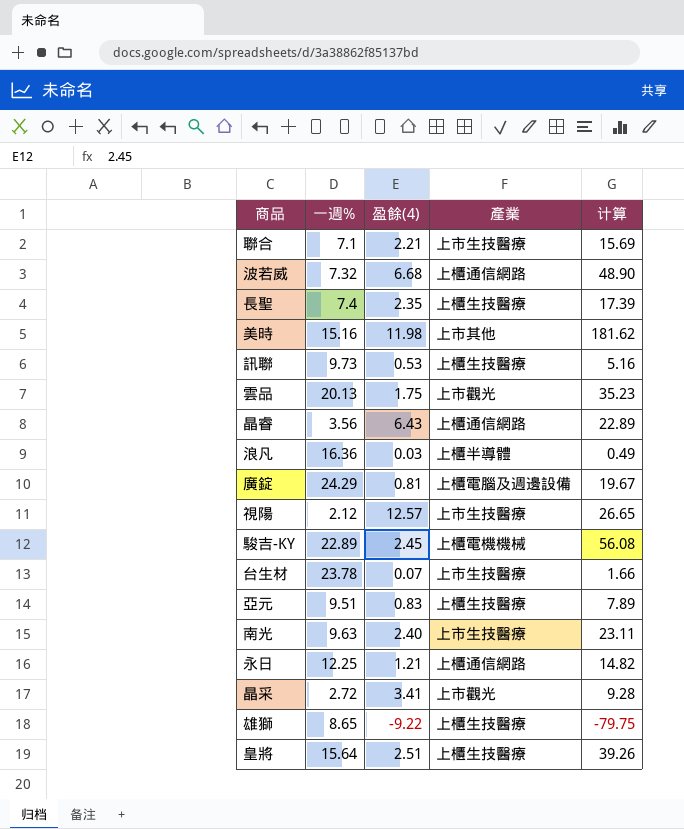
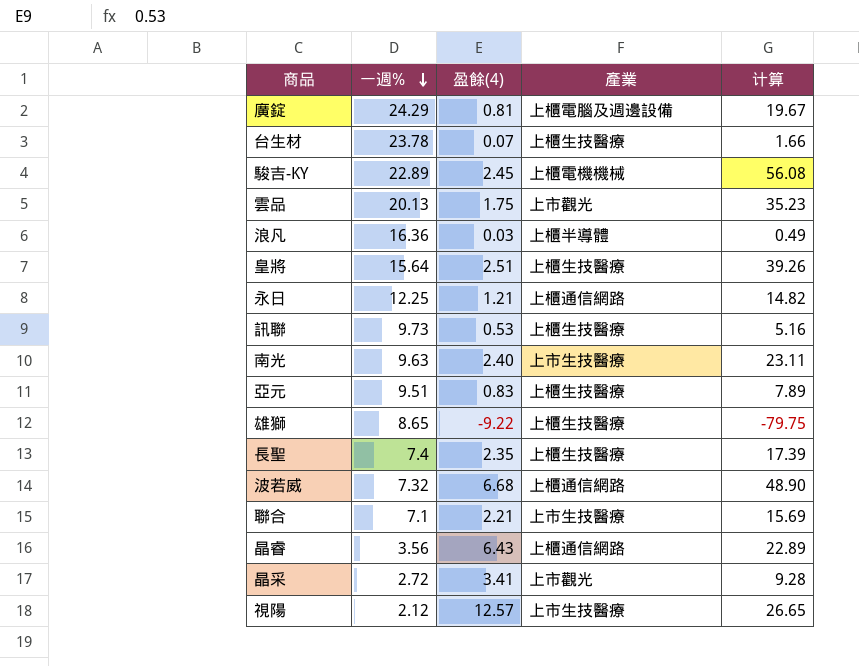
row order: none -> 一週% descending
row 美時: 15.16 | 11.98 | 上市其他 | 181.62 -> none
台生材 | 產業: 上市生技醫療 -> 上櫃生技醫療

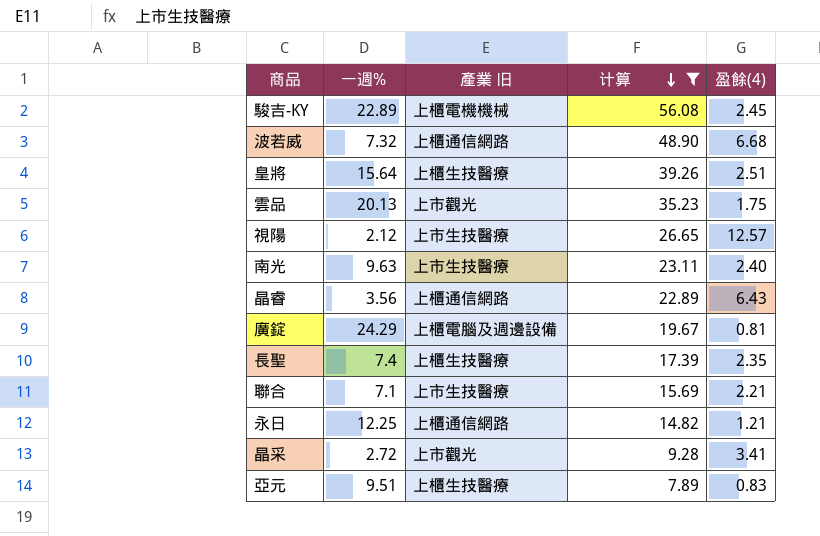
filter: none -> 计算 >= 7.89
row order: 一週% descending -> 计算 descending
column name: 產業 -> 產業 旧
column 盈餘(4) | position: 3 -> 5

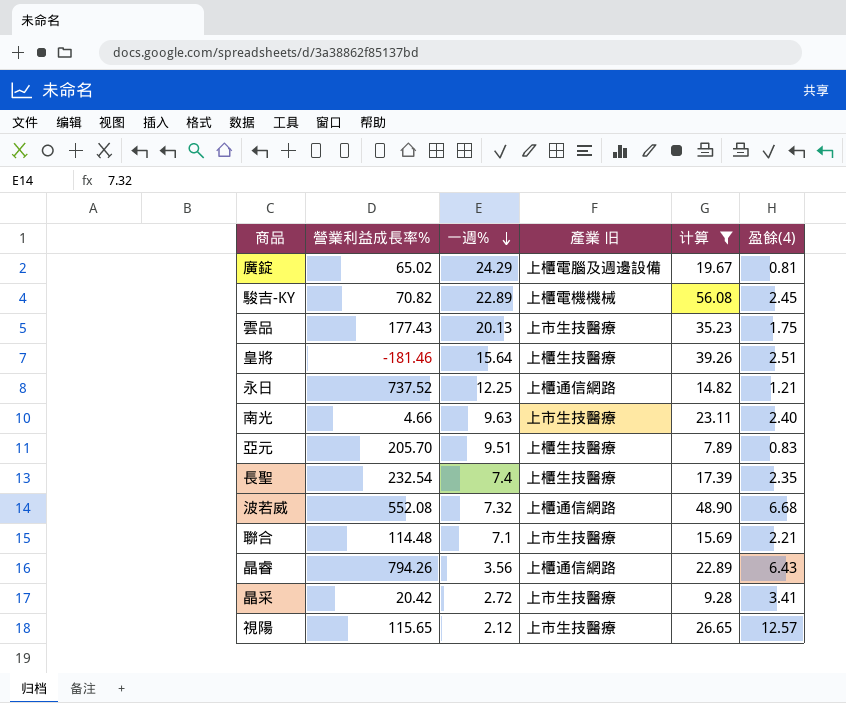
row order: 计算 descending -> 一週% descending
column 營業利益成長率% | position: none -> 2
雲品 | 產業 旧: 上市觀光 -> 上市生技醫療
晶采 | 產業 旧: 上市觀光 -> 上市生技醫療

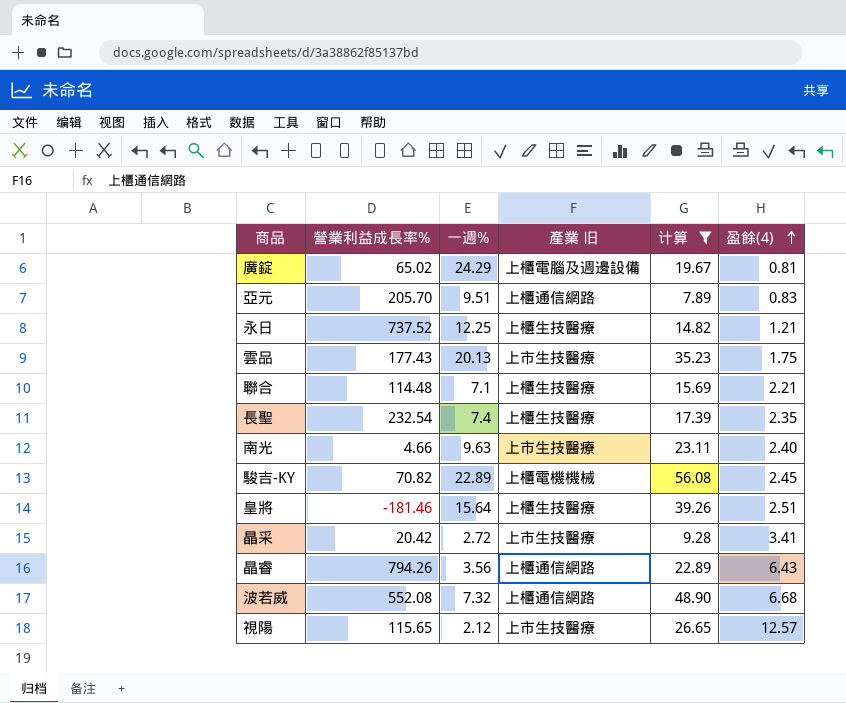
row order: 一週% descending -> 盈餘(4) ascending
亞元 | 產業 旧: 上櫃生技醫療 -> 上櫃通信網路
永日 | 產業 旧: 上櫃通信網路 -> 上櫃生技醫療
聯合 | 產業 旧: 上市生技醫療 -> 上櫃生技醫療

